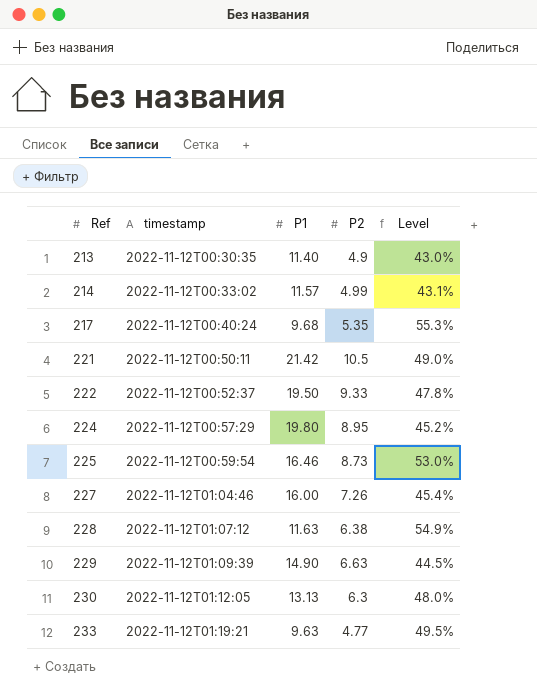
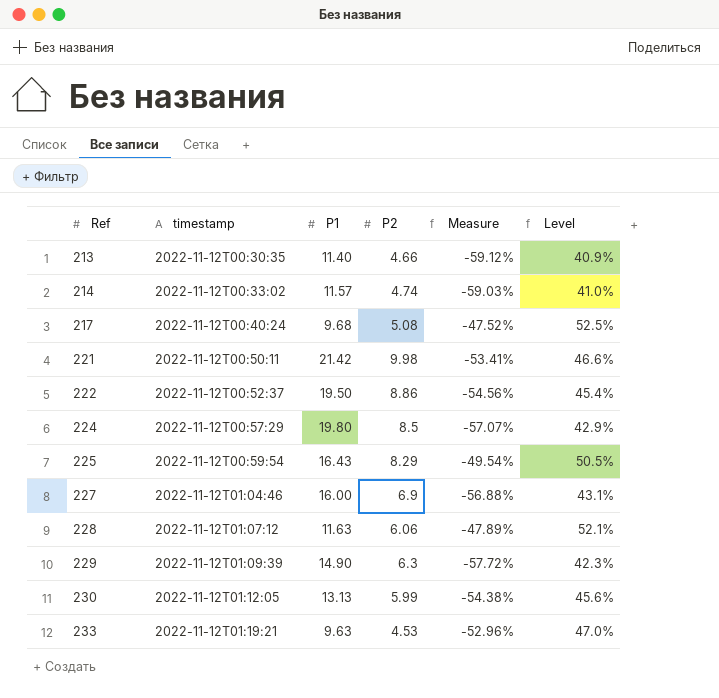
column Measure | formula: none -> ([P2] - [P1]) / [P1]
213 | P2: 4.9 -> 4.66
213 | Level: 43.0% -> 40.9%
214 | P2: 4.99 -> 4.74
214 | Level: 43.1% -> 41.0%
217 | P2: 5.35 -> 5.08
217 | Level: 55.3% -> 52.5%
221 | P2: 10.5 -> 9.98
221 | Level: 49.0% -> 46.6%
222 | P2: 9.33 -> 8.86
222 | Level: 47.8% -> 45.4%
224 | P2: 8.95 -> 8.5
224 | Level: 45.2% -> 42.9%
225 | P1: 16.46 -> 16.43
225 | P2: 8.73 -> 8.29
225 | Level: 53.0% -> 50.5%
227 | P2: 7.26 -> 6.9
227 | Level: 45.4% -> 43.1%
228 | P2: 6.38 -> 6.06
228 | Level: 54.9% -> 52.1%
229 | P2: 6.63 -> 6.3
229 | Level: 44.5% -> 42.3%
230 | P2: 6.3 -> 5.99
230 | Level: 48.0% -> 45.6%
233 | P2: 4.77 -> 4.53
233 | Level: 49.5% -> 47.0%

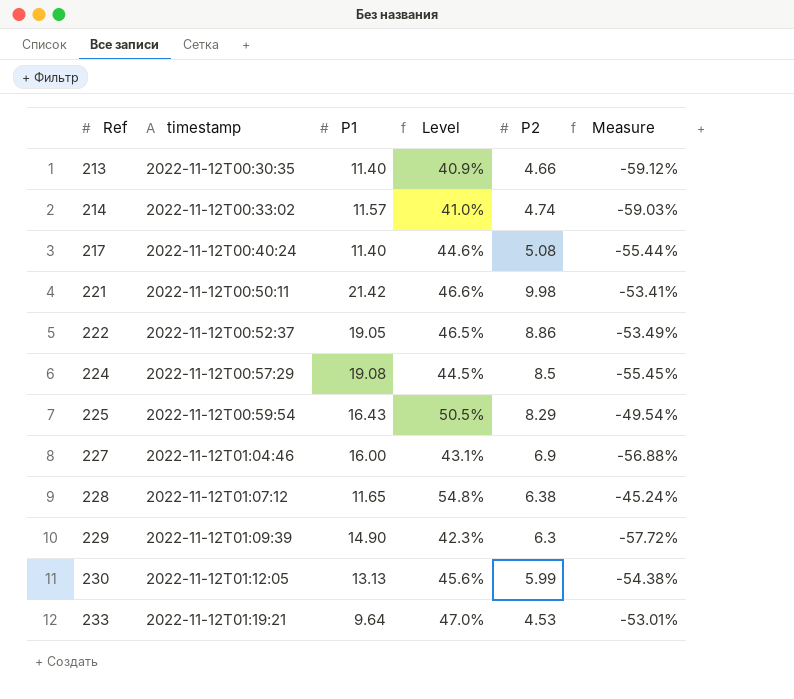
column Level | position: 6 -> 4
217 | P1: 9.68 -> 11.40
217 | Level: 52.5% -> 44.6%
217 | Measure: -47.52% -> -55.44%
222 | P1: 19.50 -> 19.05
222 | Level: 45.4% -> 46.5%
222 | Measure: -54.56% -> -53.49%
224 | P1: 19.80 -> 19.08
224 | Level: 42.9% -> 44.5%
224 | Measure: -57.07% -> -55.45%
228 | P1: 11.63 -> 11.65
228 | Level: 52.1% -> 54.8%
228 | P2: 6.06 -> 6.38
228 | Measure: -47.89% -> -45.24%
233 | P1: 9.63 -> 9.64
233 | Measure: -52.96% -> -53.01%

